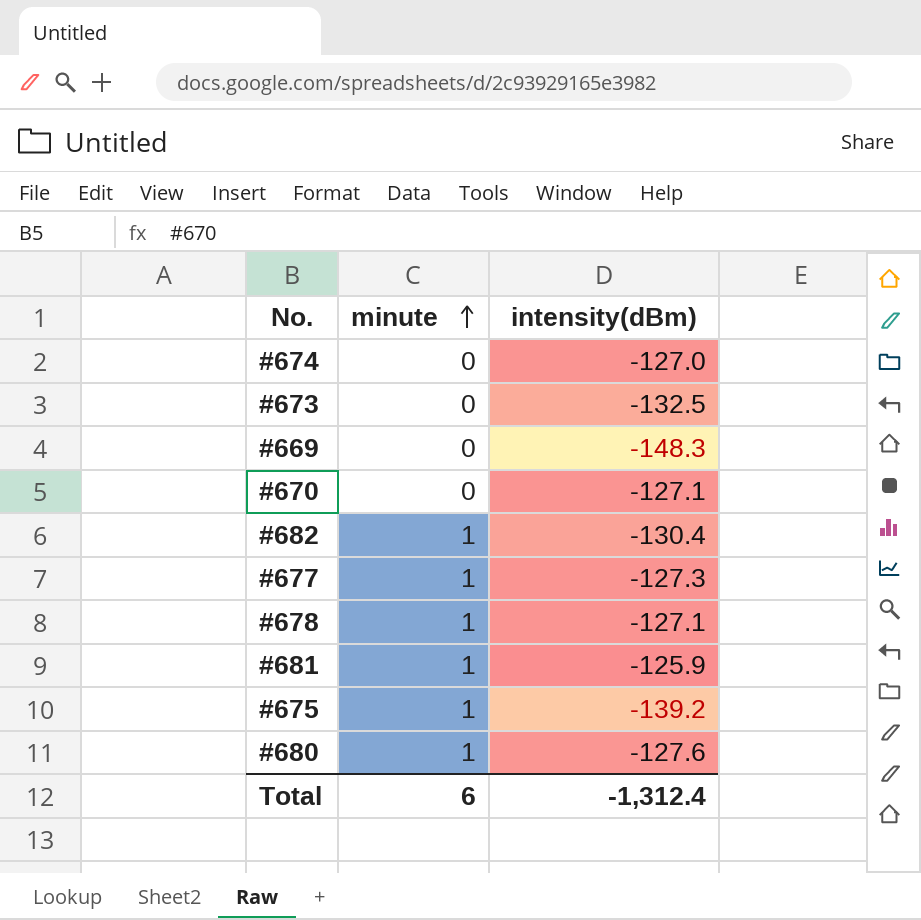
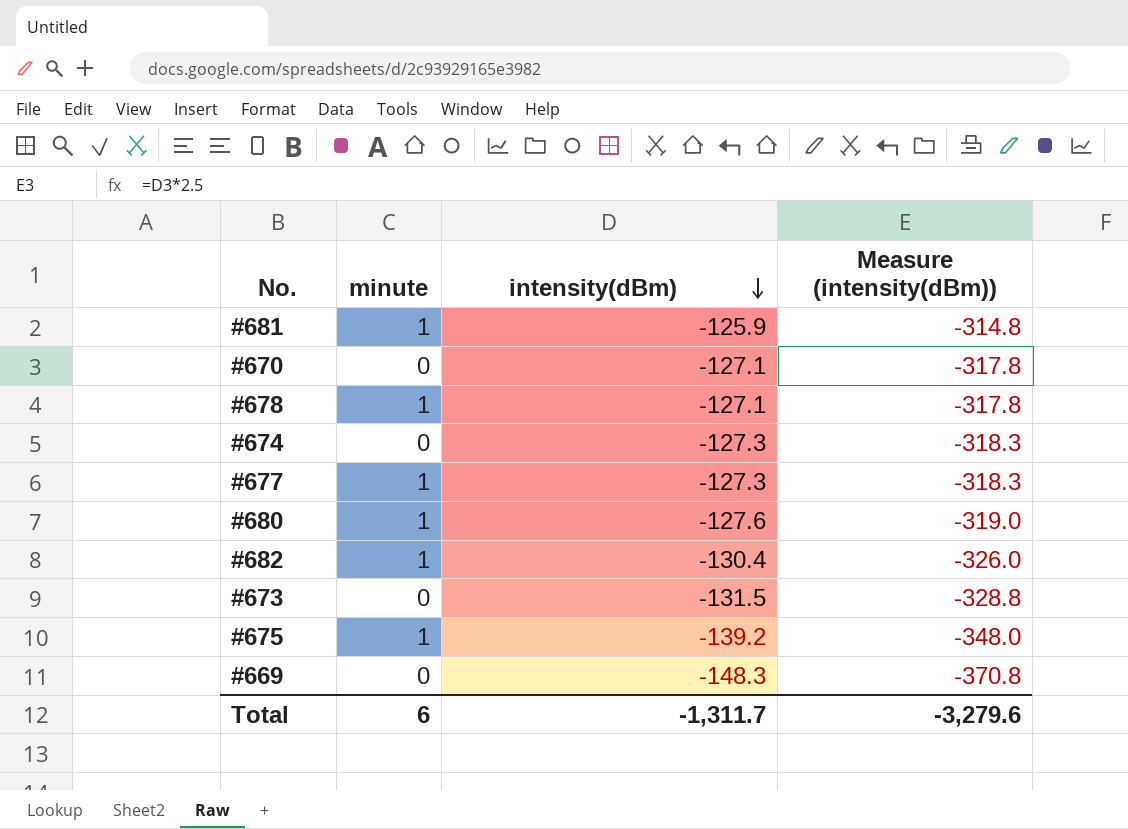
row order: minute ascending -> intensity(dBm) descending
column Measure (intensity(dBm)) | formula: none -> [intensity(dBm)] * 2.5
#674 | intensity(dBm): -127.0 -> -127.3
#673 | intensity(dBm): -132.5 -> -131.5
Total | intensity(dBm): -1,312.4 -> -1,311.7

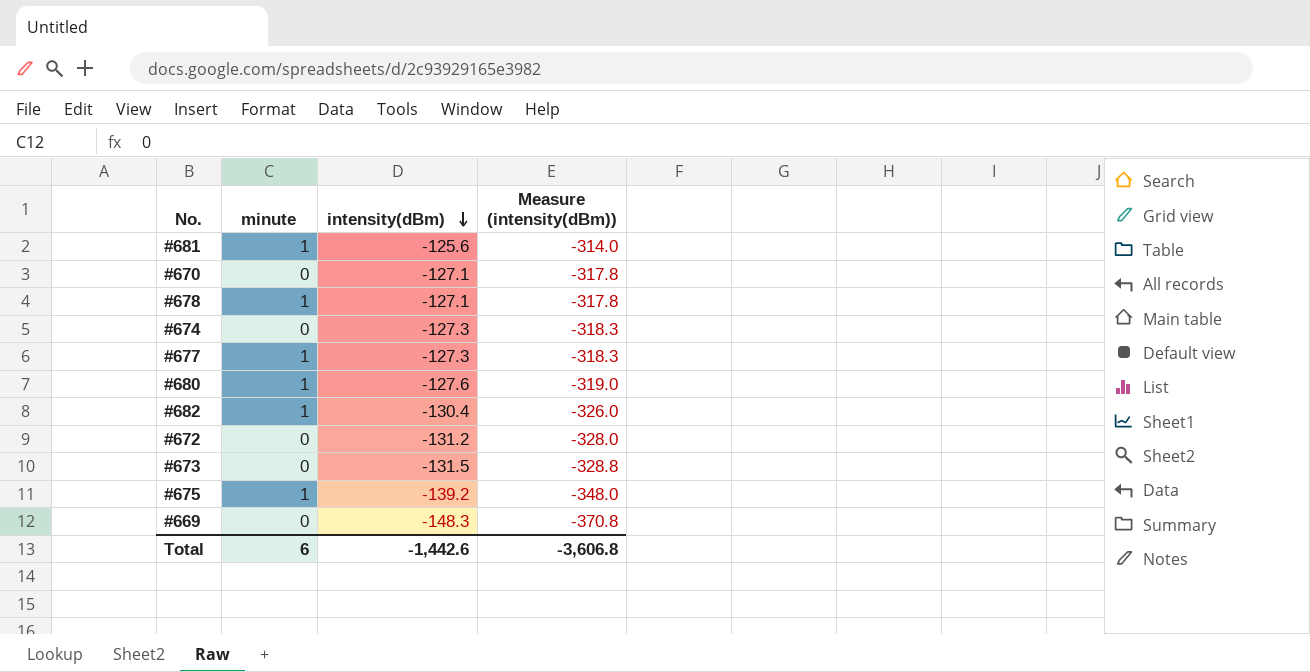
#681 | intensity(dBm): -125.9 -> -125.6
#681 | Measure (intensity(dBm)): -314.8 -> -314.0
row #672: none -> 0 | -131.2 | -328.0
Total | intensity(dBm): -1,311.7 -> -1,442.6
Total | Measure (intensity(dBm)): -3,279.6 -> -3,606.8

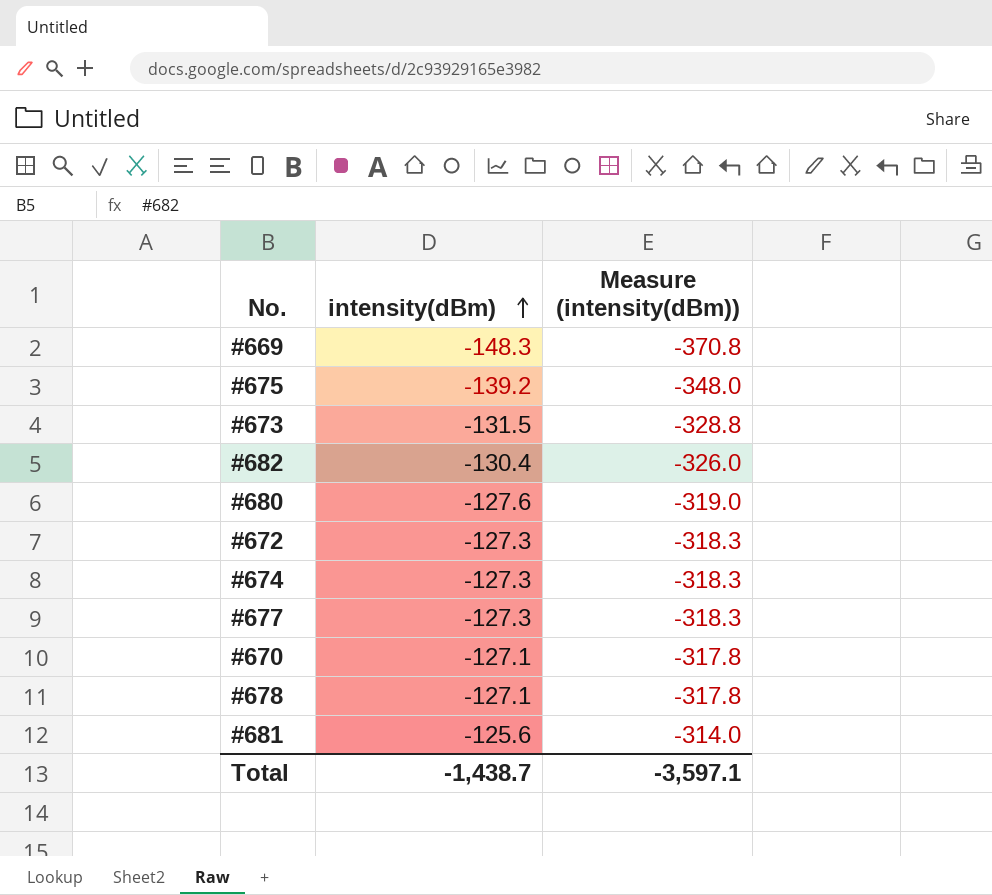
row order: intensity(dBm) descending -> intensity(dBm) ascending
column minute | position: 2 -> none
#672 | intensity(dBm): -131.2 -> -127.3
#672 | Measure (intensity(dBm)): -328.0 -> -318.3
Total | intensity(dBm): -1,442.6 -> -1,438.7
Total | Measure (intensity(dBm)): -3,606.8 -> -3,597.1

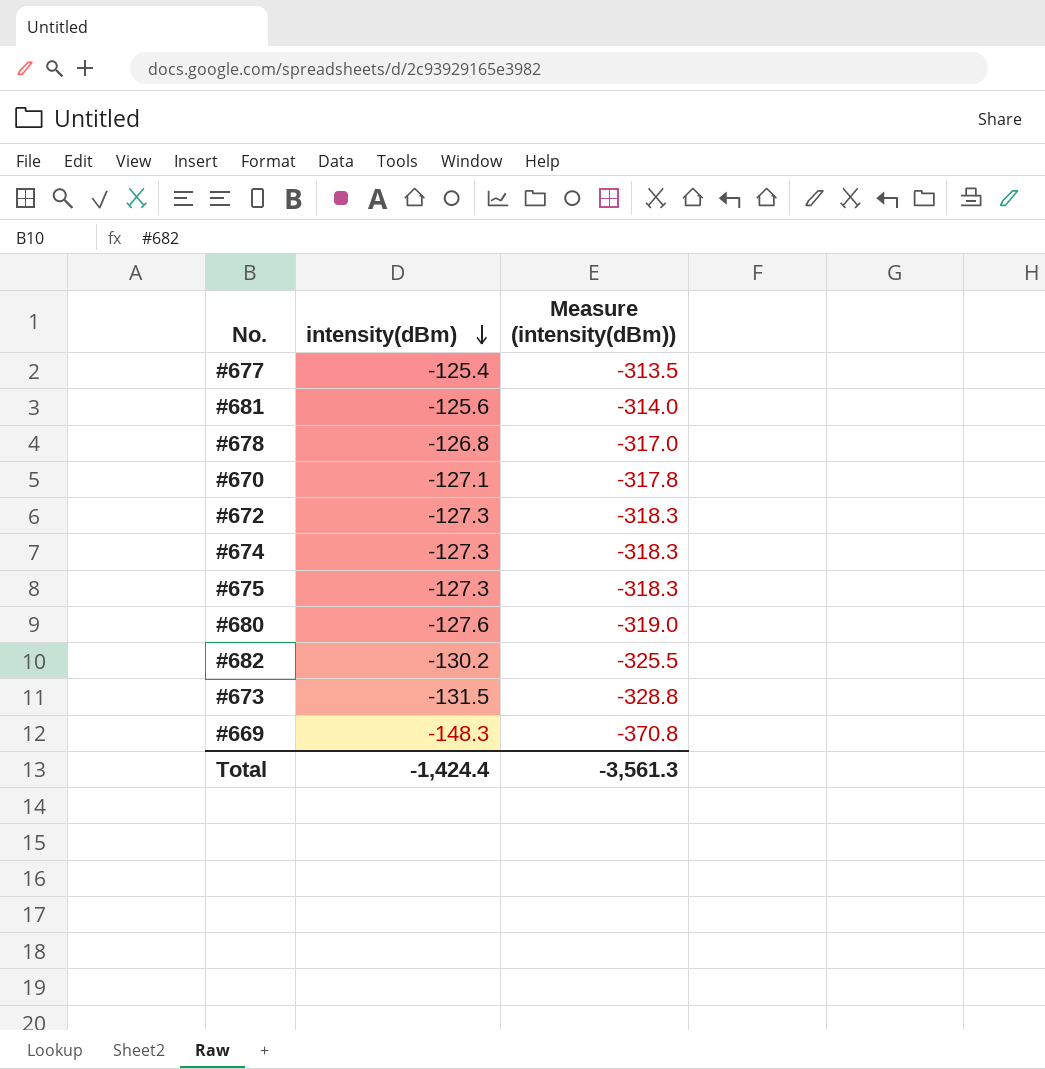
row order: intensity(dBm) ascending -> intensity(dBm) descending
#677 | intensity(dBm): -127.3 -> -125.4
#677 | Measure (intensity(dBm)): -318.3 -> -313.5
#678 | intensity(dBm): -127.1 -> -126.8
#678 | Measure (intensity(dBm)): -317.8 -> -317.0
#675 | intensity(dBm): -139.2 -> -127.3
#675 | Measure (intensity(dBm)): -348.0 -> -318.3
#682 | intensity(dBm): -130.4 -> -130.2
#682 | Measure (intensity(dBm)): -326.0 -> -325.5
Total | intensity(dBm): -1,438.7 -> -1,424.4
Total | Measure (intensity(dBm)): -3,597.1 -> -3,561.3

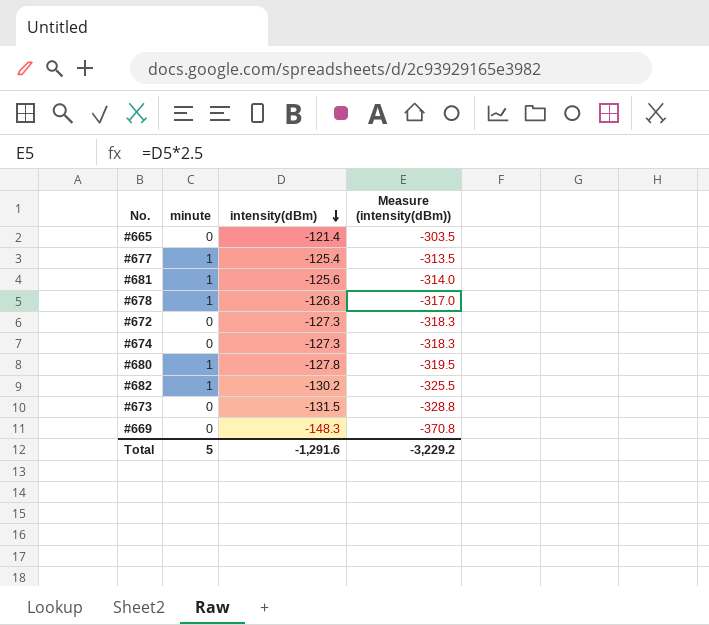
column minute | position: none -> 2
row #670: -127.1 | -317.8 -> none
row #675: -127.3 | -318.3 -> none
row #665: none -> 0 | -121.4 | -303.5
#680 | intensity(dBm): -127.6 -> -127.8
#680 | Measure (intensity(dBm)): -319.0 -> -319.5
Total | intensity(dBm): -1,424.4 -> -1,291.6
Total | Measure (intensity(dBm)): -3,561.3 -> -3,229.2

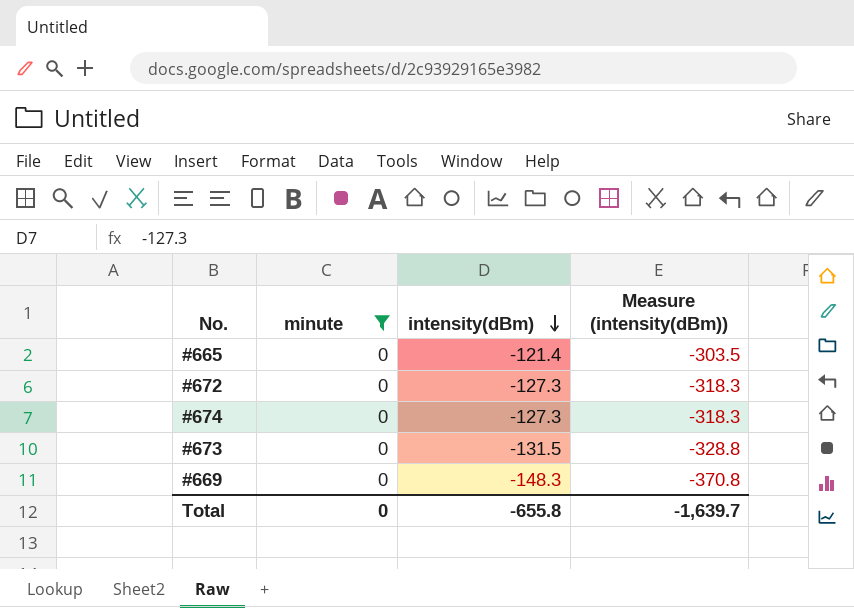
filter: none -> minute = 0
Total | minute: 5 -> 0
Total | intensity(dBm): -1,291.6 -> -655.8
Total | Measure (intensity(dBm)): -3,229.2 -> -1,639.7

